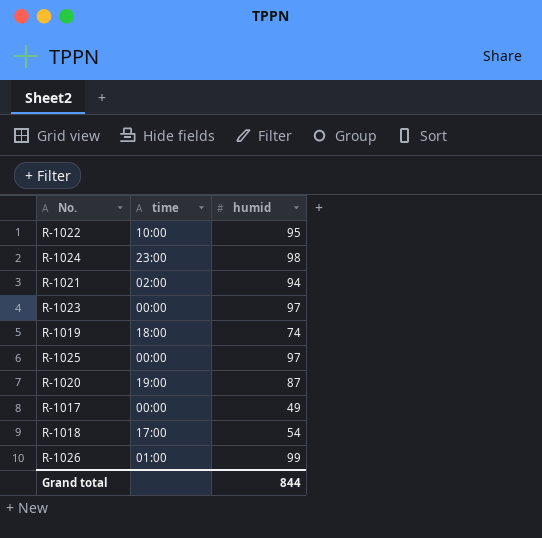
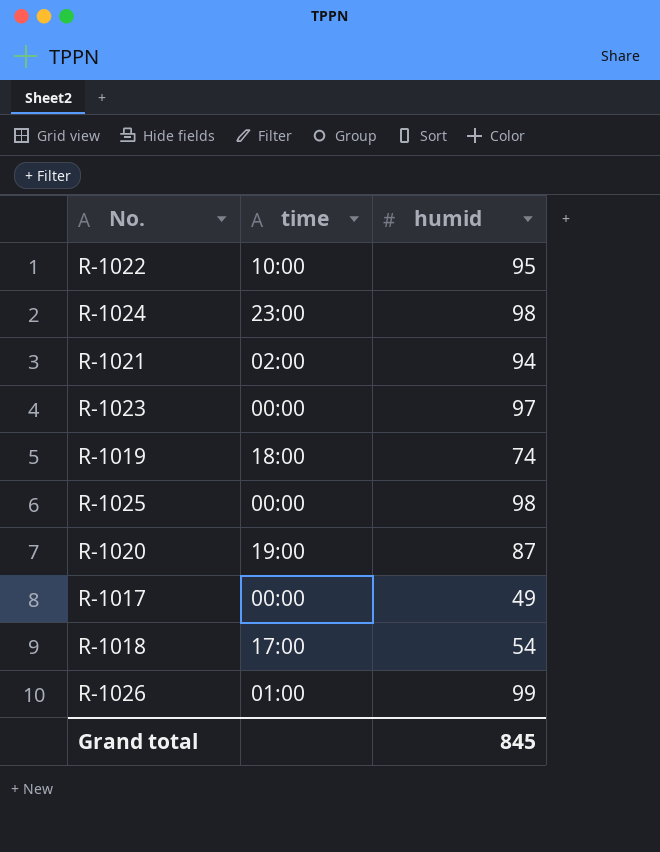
R-1025 | humid: 97 -> 98
Grand total | humid: 844 -> 845

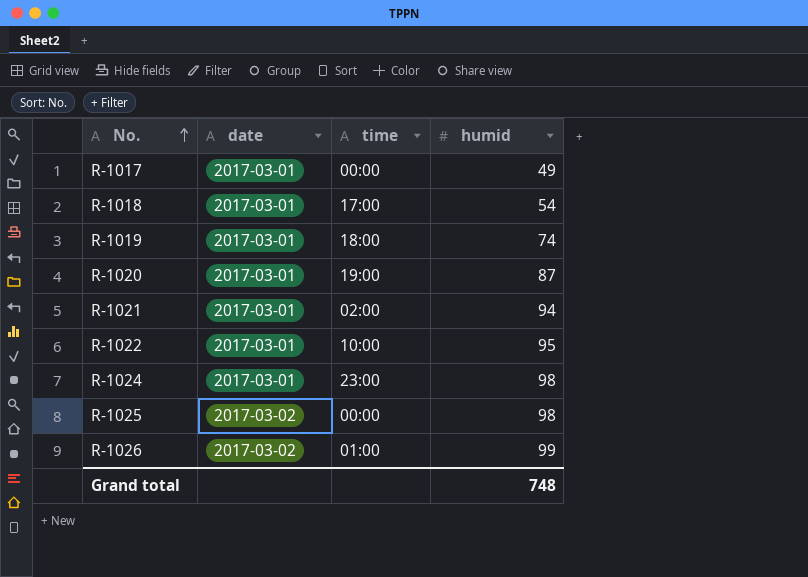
row order: none -> No. ascending
column date | position: none -> 2
row R-1023: 00:00 | 97 -> none
Grand total | humid: 845 -> 748

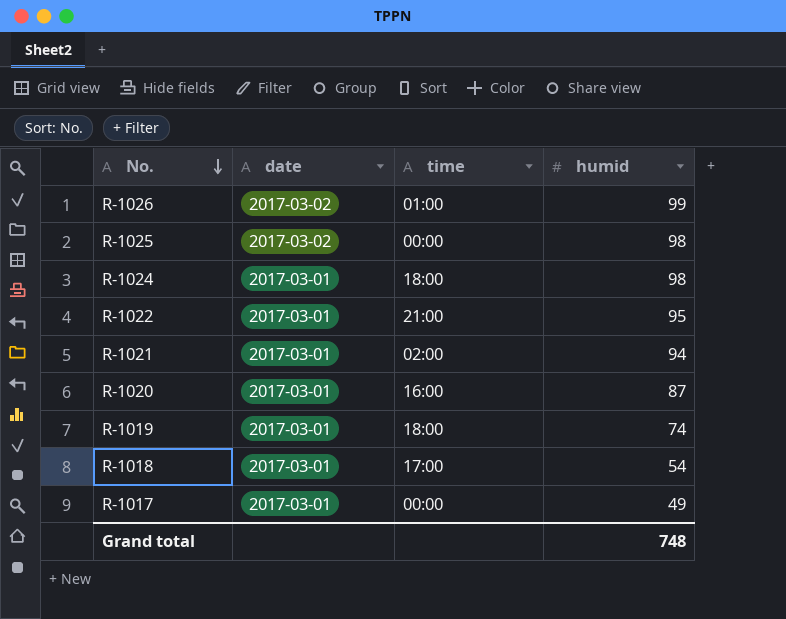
row order: No. ascending -> No. descending
R-1024 | time: 23:00 -> 18:00
R-1022 | time: 10:00 -> 21:00
R-1020 | time: 19:00 -> 16:00

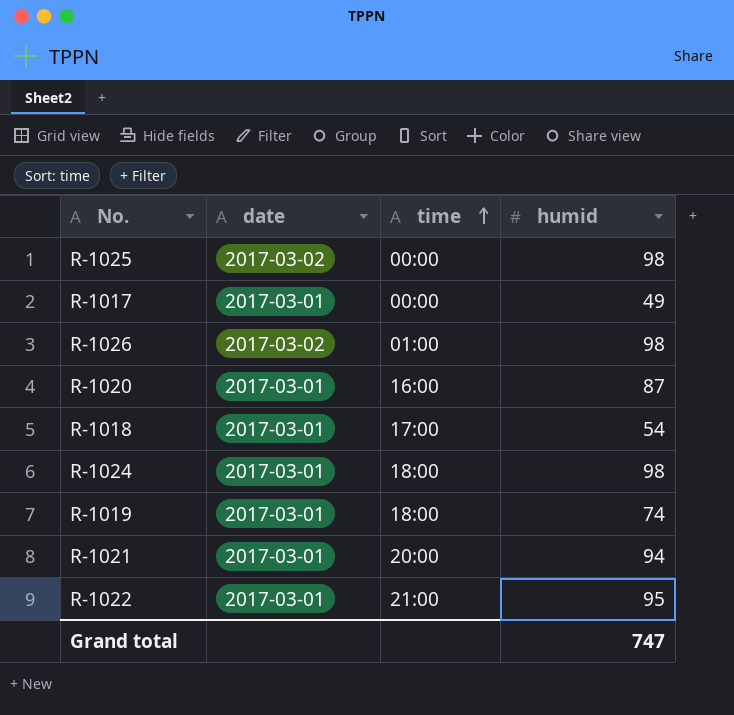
row order: No. descending -> time ascending
R-1026 | humid: 99 -> 98
R-1021 | time: 02:00 -> 20:00
Grand total | humid: 748 -> 747

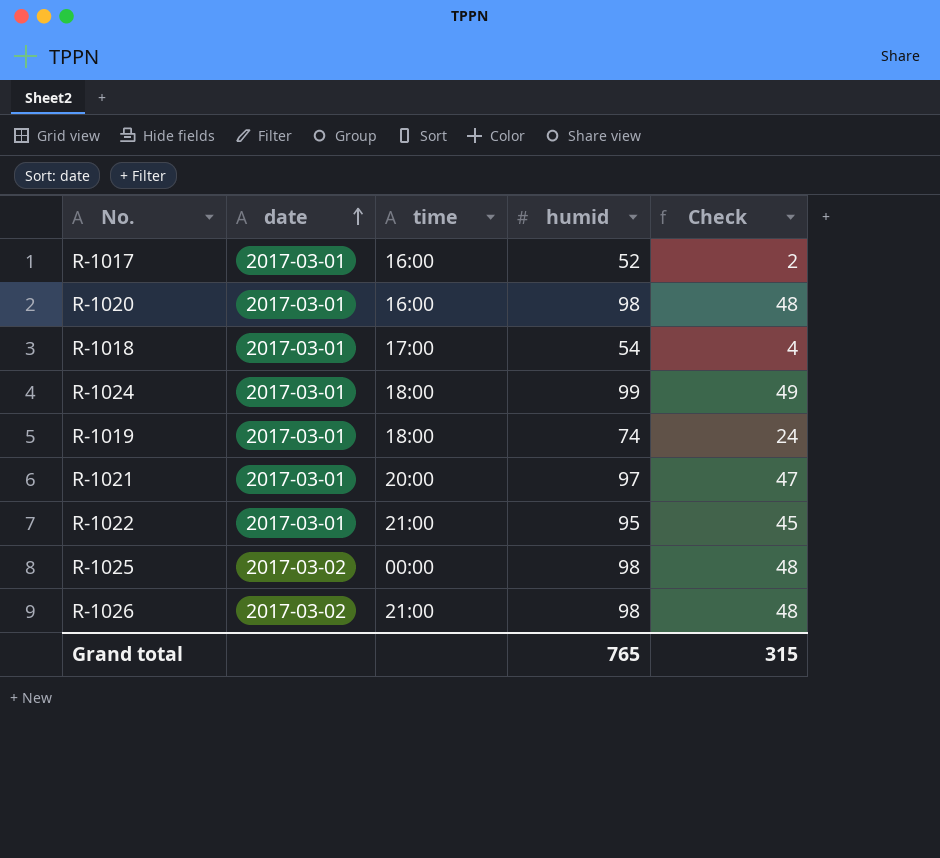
row order: time ascending -> date ascending
column Check | formula: none -> [humid] - 50
R-1017 | time: 00:00 -> 16:00
R-1017 | humid: 49 -> 52
R-1020 | humid: 87 -> 98
R-1024 | humid: 98 -> 99
R-1021 | humid: 94 -> 97
R-1026 | time: 01:00 -> 21:00
Grand total | humid: 747 -> 765

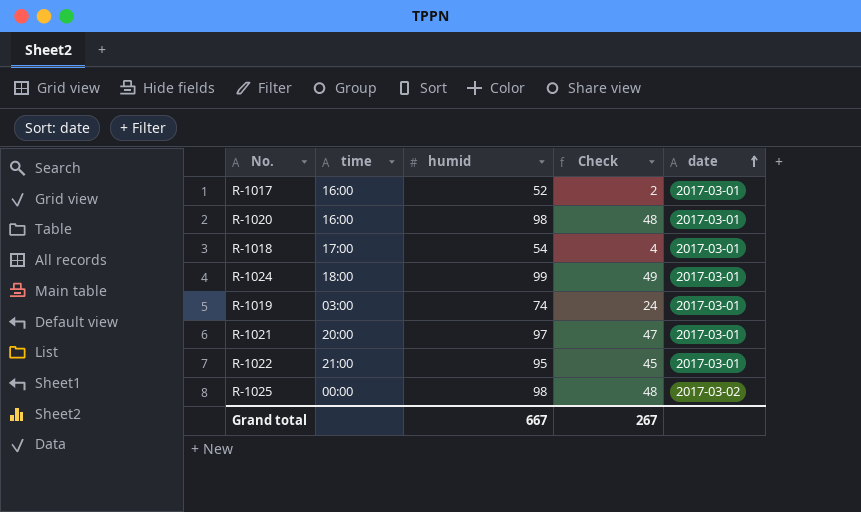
column date | position: 2 -> 5
row R-1026: 2017-03-02 | 21:00 | 98 | 48 -> none
R-1019 | time: 18:00 -> 03:00
Grand total | humid: 765 -> 667
Grand total | Check: 315 -> 267

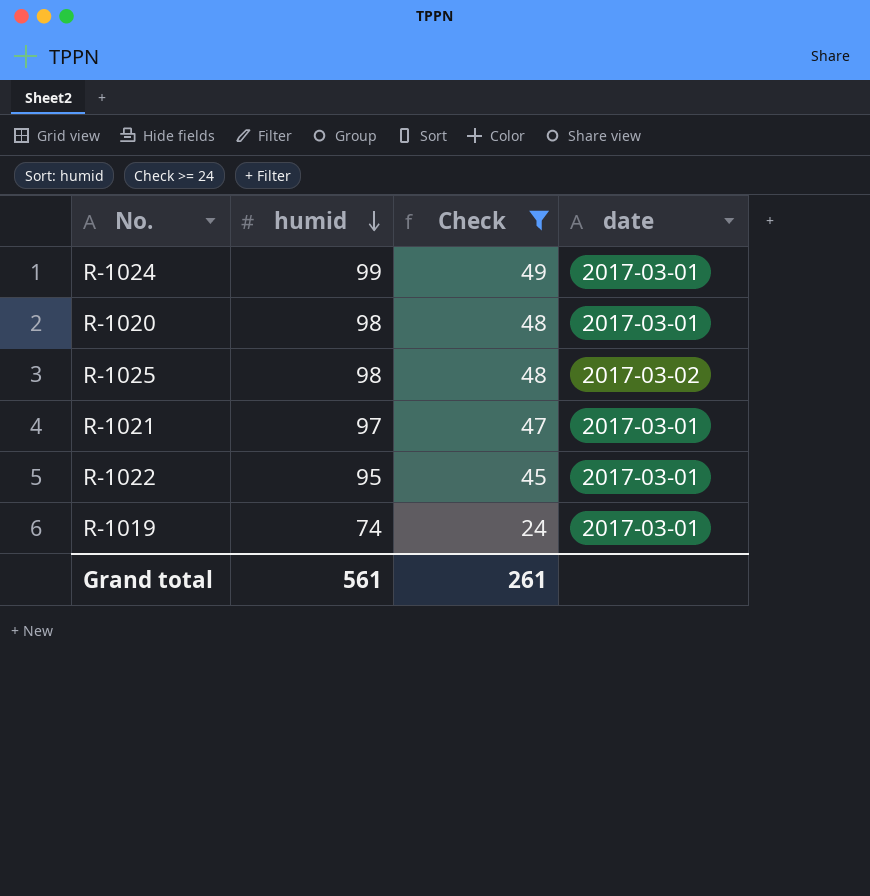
filter: none -> Check >= 24
row order: date ascending -> humid descending
column time | position: 2 -> none
Grand total | humid: 667 -> 561
Grand total | Check: 267 -> 261

